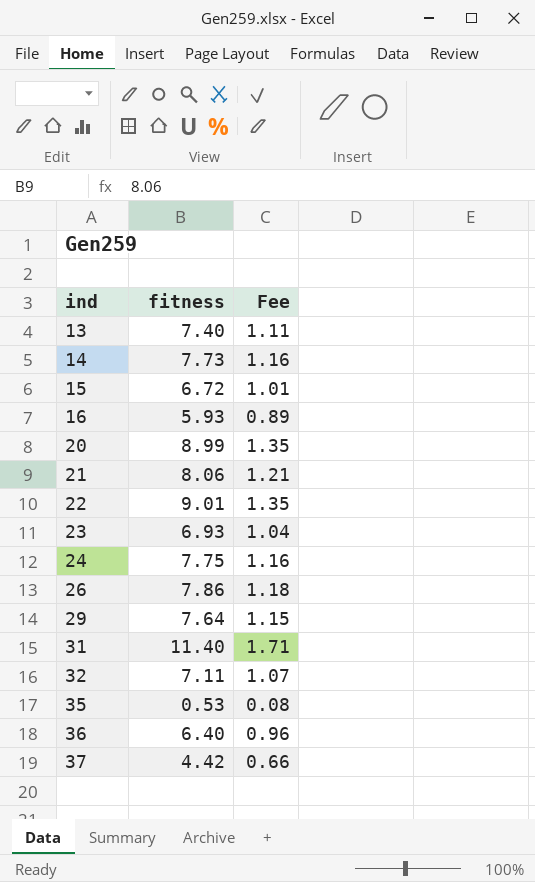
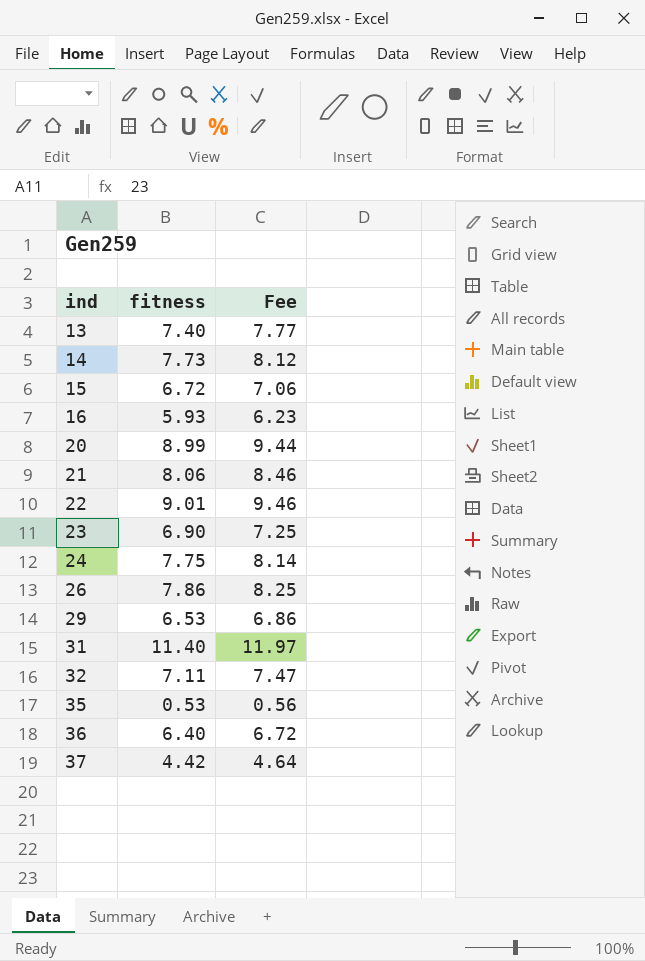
column Fee | formula: [fitness] * 0.15 -> [fitness] * 1.05
23 | fitness: 6.93 -> 6.90
29 | fitness: 7.64 -> 6.53

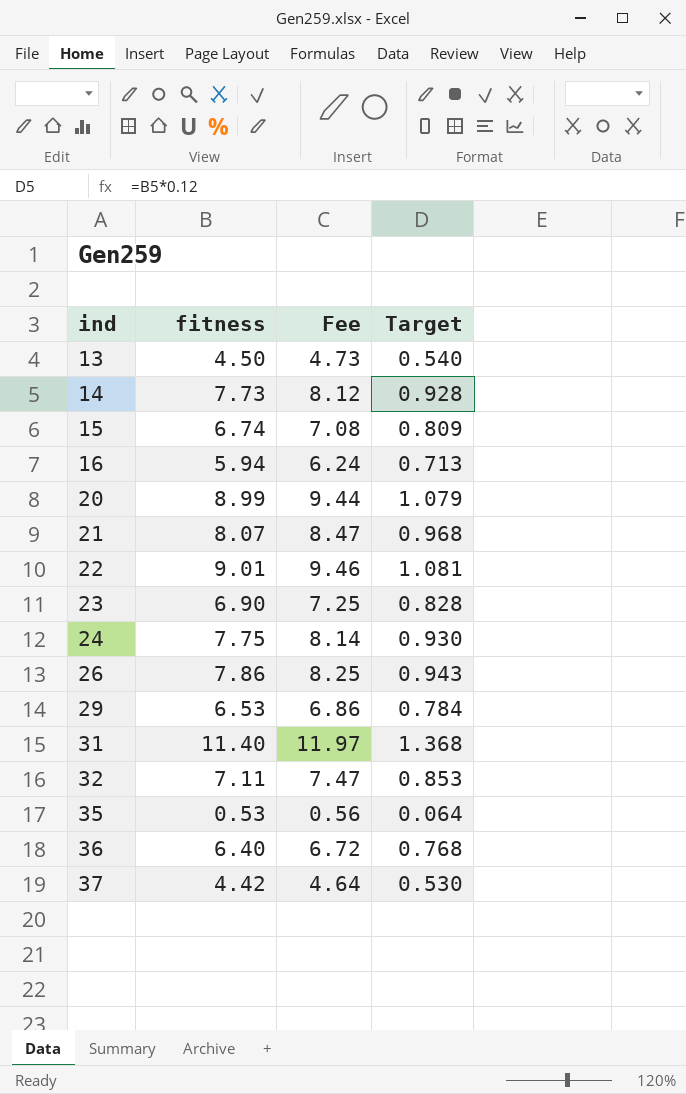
column Target | formula: none -> [fitness] * 0.12
13 | fitness: 7.40 -> 4.50
13 | Fee: 7.77 -> 4.73
15 | fitness: 6.72 -> 6.74
15 | Fee: 7.06 -> 7.08
16 | fitness: 5.93 -> 5.94
16 | Fee: 6.23 -> 6.24
21 | fitness: 8.06 -> 8.07
21 | Fee: 8.46 -> 8.47

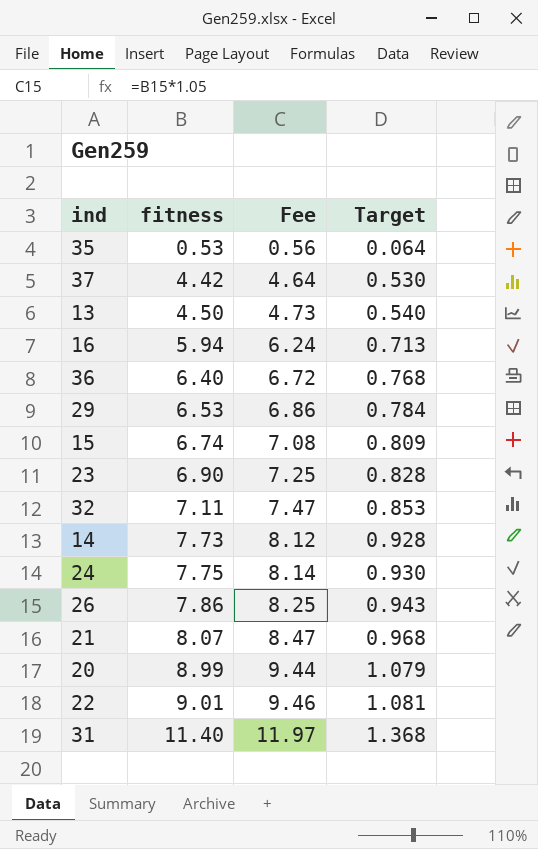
row order: ind ascending -> fitness ascending

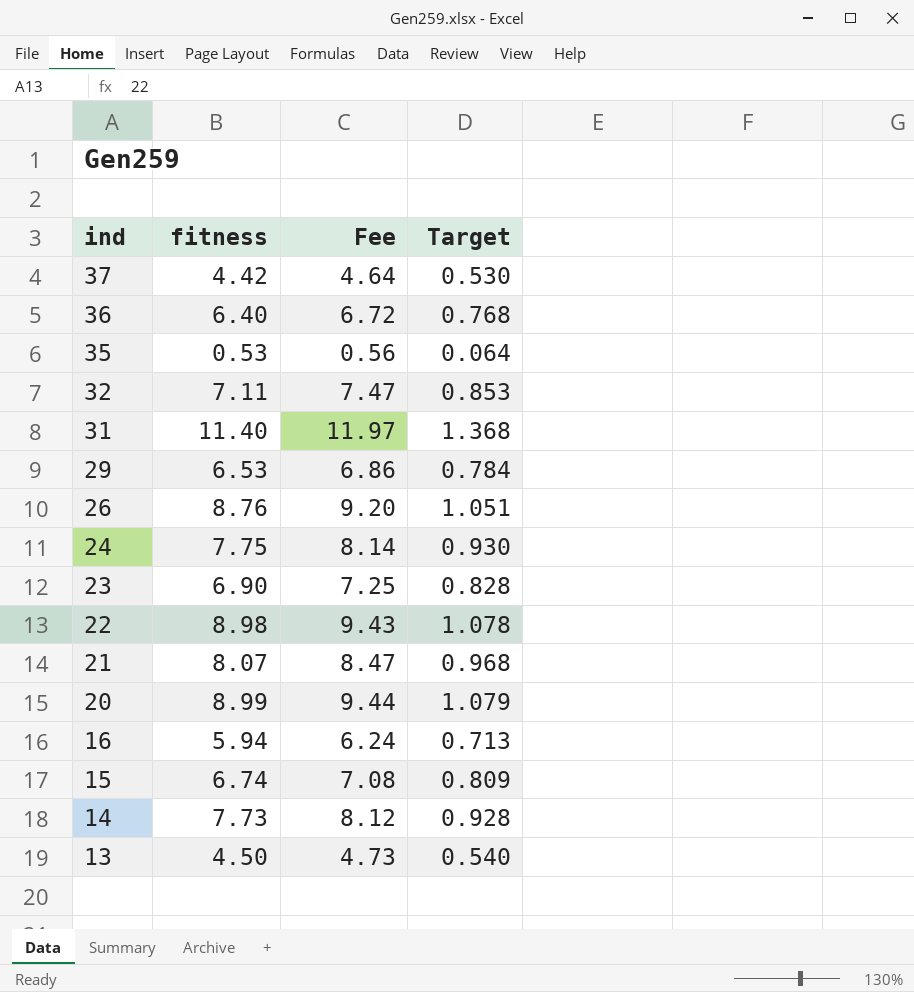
row order: fitness ascending -> ind descending
26 | fitness: 7.86 -> 8.76
26 | Fee: 8.25 -> 9.20
26 | Target: 0.943 -> 1.051
22 | fitness: 9.01 -> 8.98
22 | Fee: 9.46 -> 9.43
22 | Target: 1.081 -> 1.078

